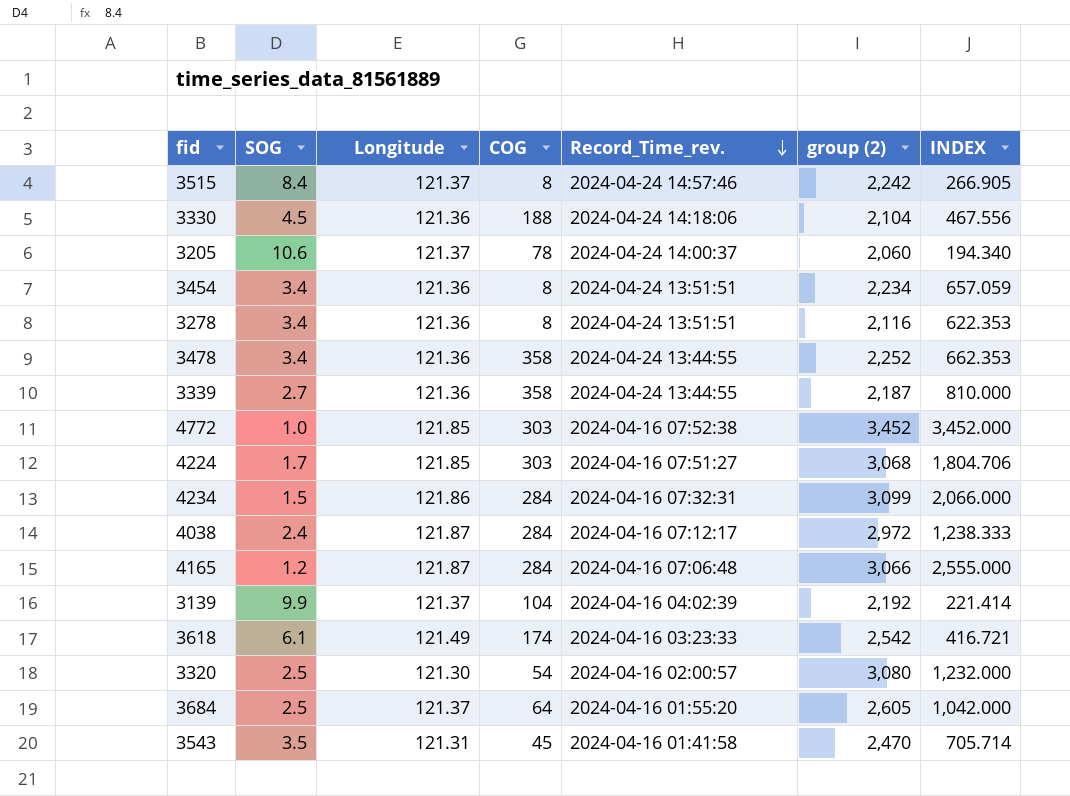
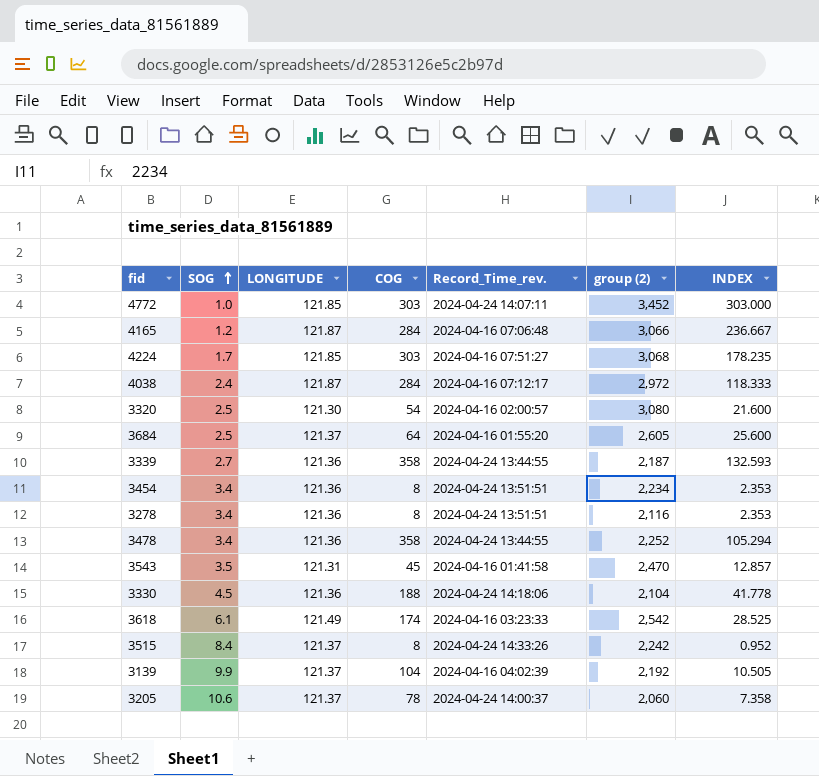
row order: Record_Time_rev. descending -> SOG ascending
column name: Longitude -> LONGITUDE
column INDEX | formula: [group (2)] / [SOG] -> [COG] / [SOG]
row 4234: 1.5 | 121.86 | 284 | 2024-04-16 07:32:31 | 3,099 | 2,066.000 -> none
4772 | Record_Time_rev.: 2024-04-16 07:52:38 -> 2024-04-24 14:07:11
3515 | Record_Time_rev.: 2024-04-24 14:57:46 -> 2024-04-24 14:33:26

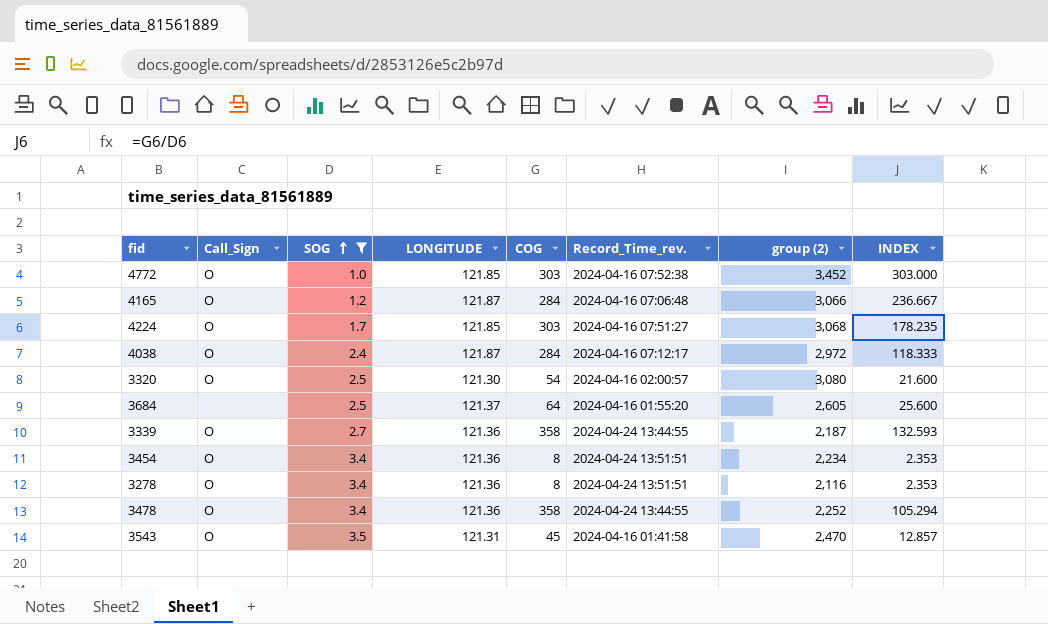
filter: none -> SOG <= 3.5
column Call_Sign | position: none -> 2
4772 | Record_Time_rev.: 2024-04-24 14:07:11 -> 2024-04-16 07:52:38

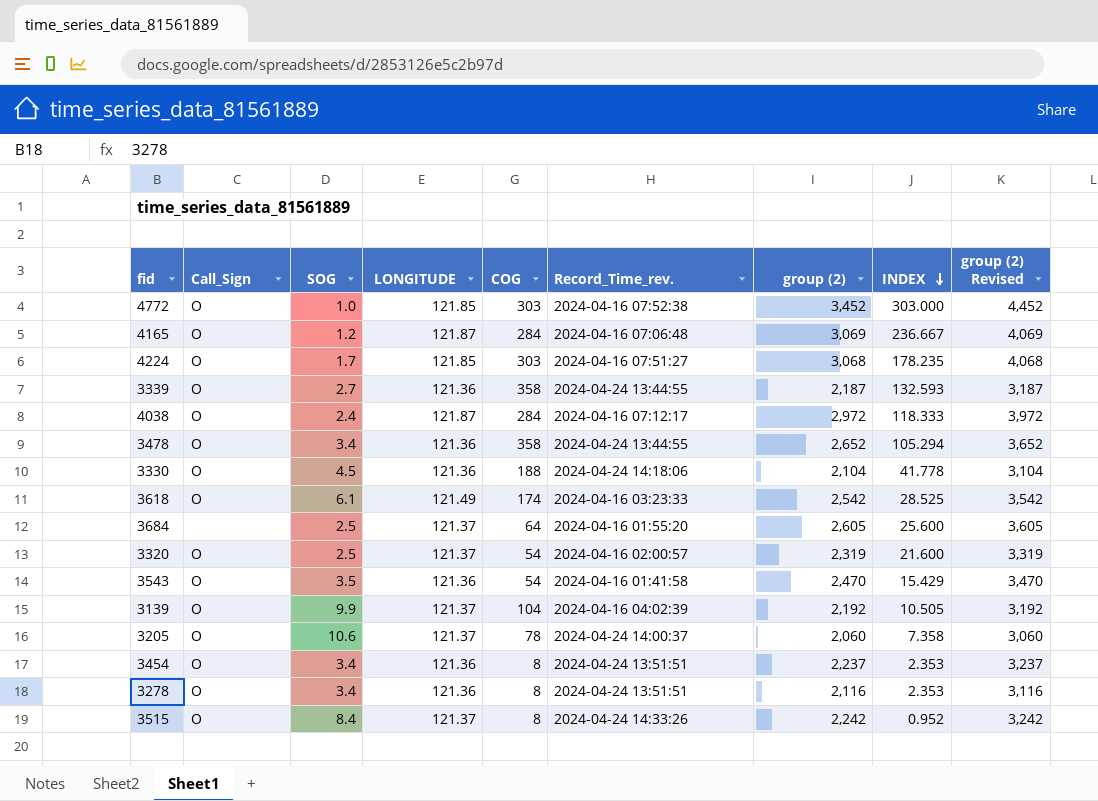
filter: SOG <= 3.5 -> none
row order: SOG ascending -> INDEX descending
column group (2) Revised | formula: none -> [group (2)] + 1000
4165 | group (2): 3,066 -> 3,069
3478 | group (2): 2,252 -> 2,652
3320 | LONGITUDE: 121.30 -> 121.37
3320 | group (2): 3,080 -> 2,319
3543 | LONGITUDE: 121.31 -> 121.36
3543 | COG: 45 -> 54
3543 | INDEX: 12.857 -> 15.429
3454 | group (2): 2,234 -> 2,237

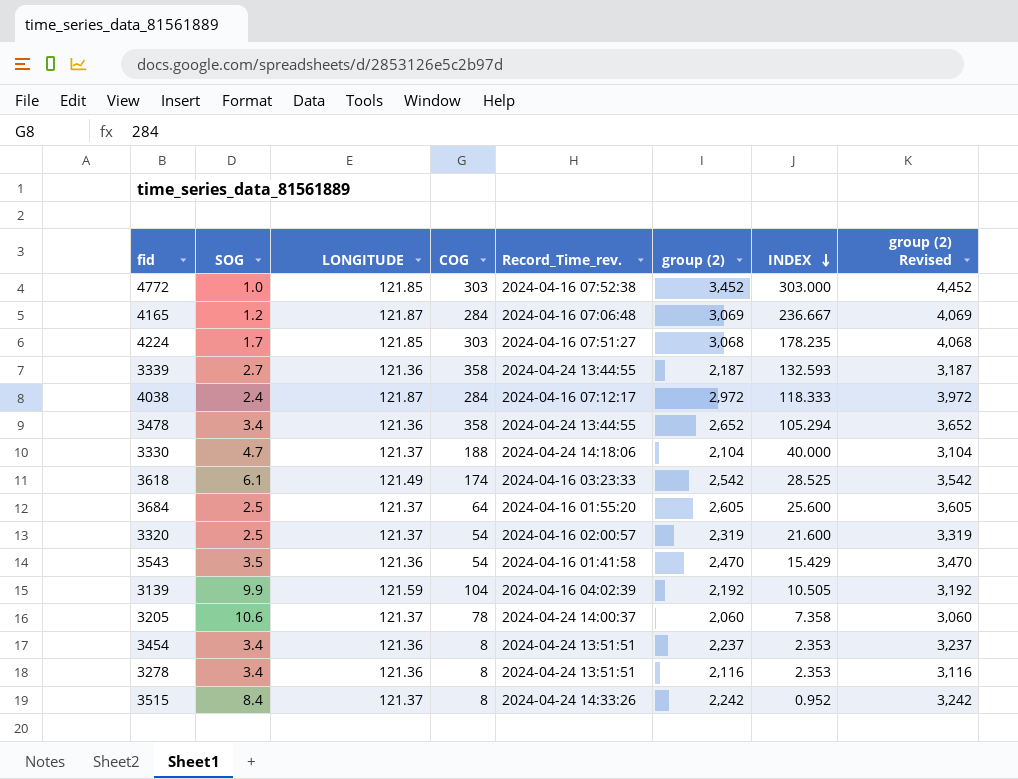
column Call_Sign | position: 2 -> none
3330 | SOG: 4.5 -> 4.7
3330 | LONGITUDE: 121.36 -> 121.37
3330 | INDEX: 41.778 -> 40.000
3139 | LONGITUDE: 121.37 -> 121.59

